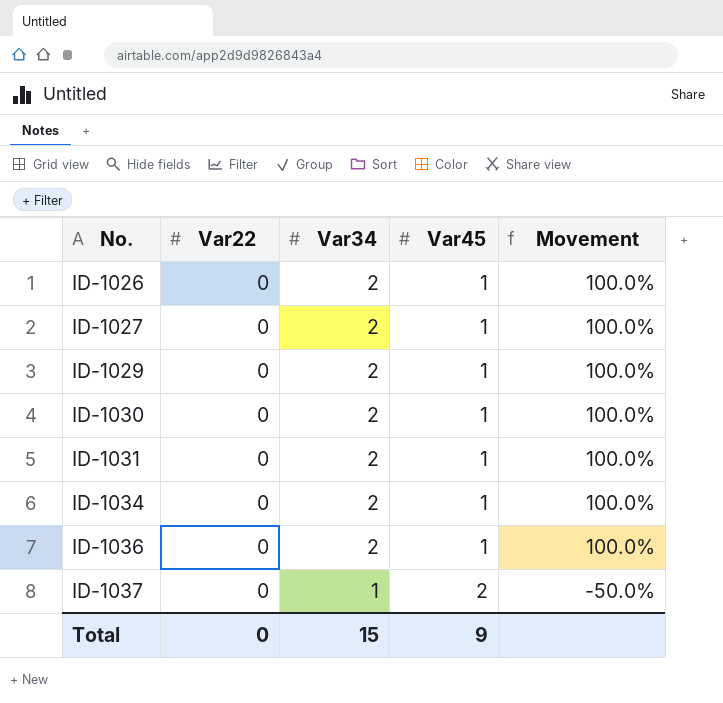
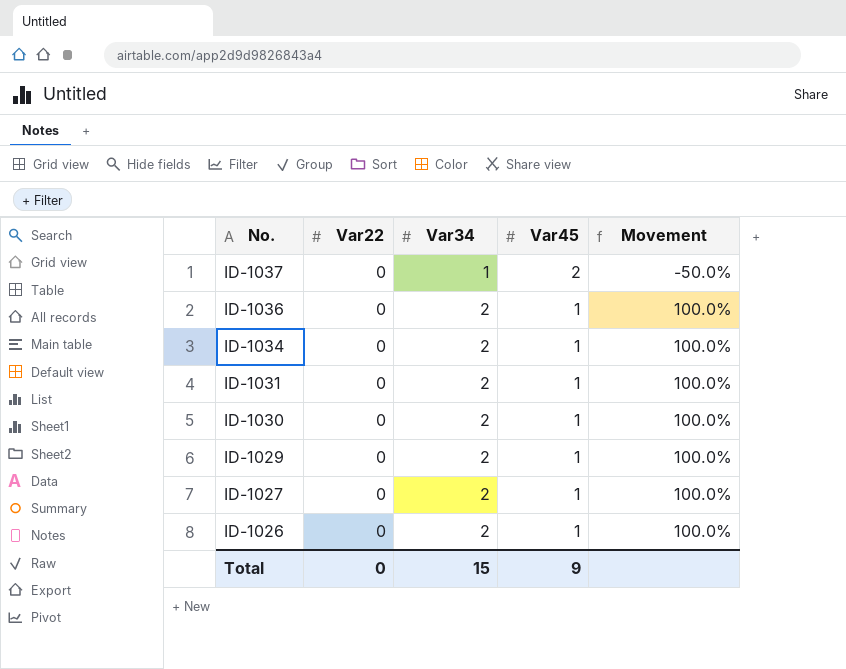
row order: No. ascending -> No. descending

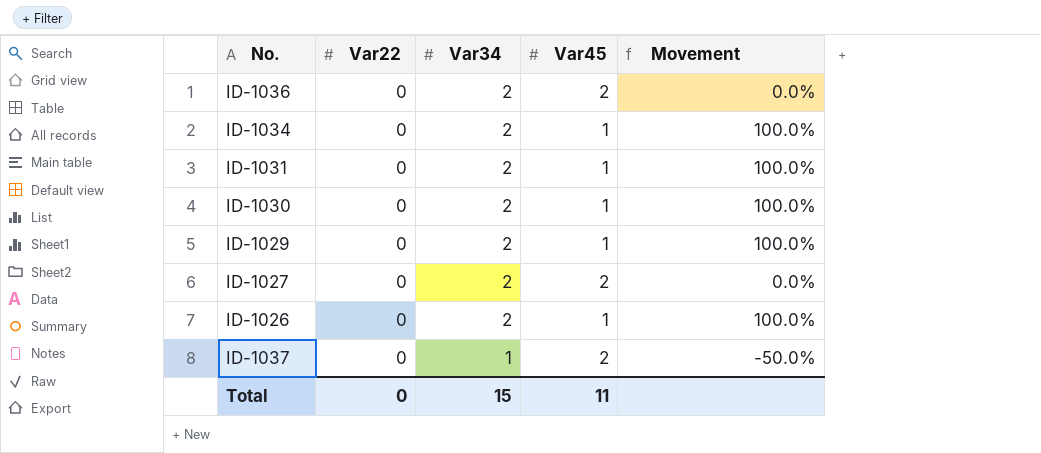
row order: No. descending -> Var34 descending
ID-1036 | Var45: 1 -> 2
ID-1036 | Movement: 100.0% -> 0.0%
ID-1027 | Var45: 1 -> 2
ID-1027 | Movement: 100.0% -> 0.0%
Total | Var45: 9 -> 11

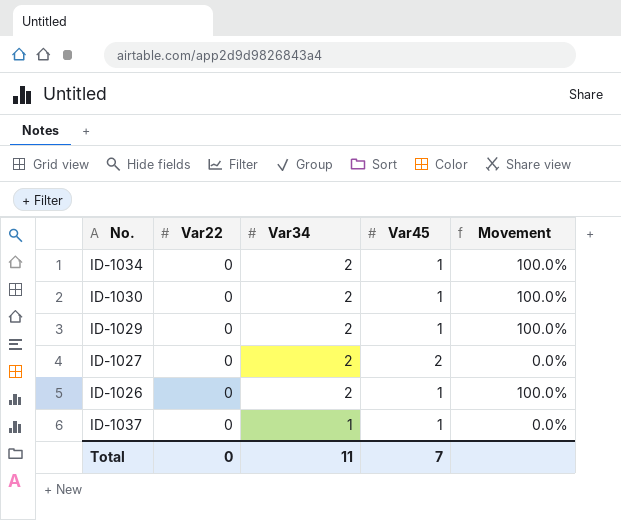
row ID-1036: 0 | 2 | 2 | 0.0% -> none
row ID-1031: 0 | 2 | 1 | 100.0% -> none
ID-1037 | Var45: 2 -> 1
ID-1037 | Movement: -50.0% -> 0.0%
Total | Var34: 15 -> 11
Total | Var45: 11 -> 7

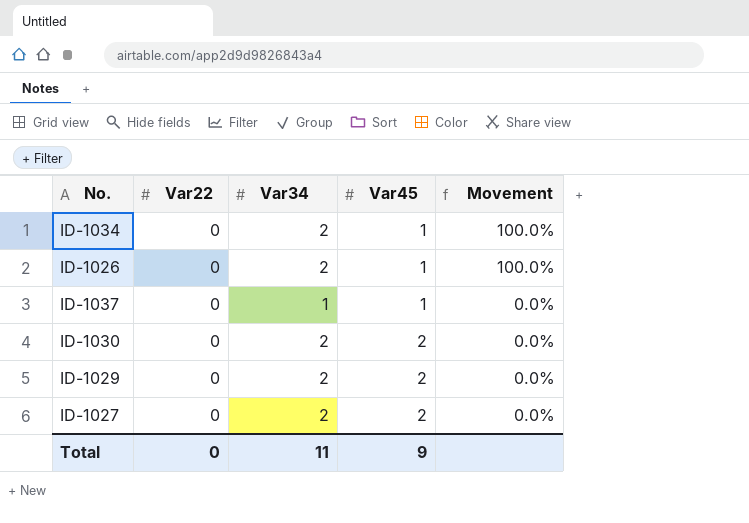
row order: Var34 descending -> Var45 ascending
ID-1030 | Var45: 1 -> 2
ID-1030 | Movement: 100.0% -> 0.0%
ID-1029 | Var45: 1 -> 2
ID-1029 | Movement: 100.0% -> 0.0%
Total | Var45: 7 -> 9

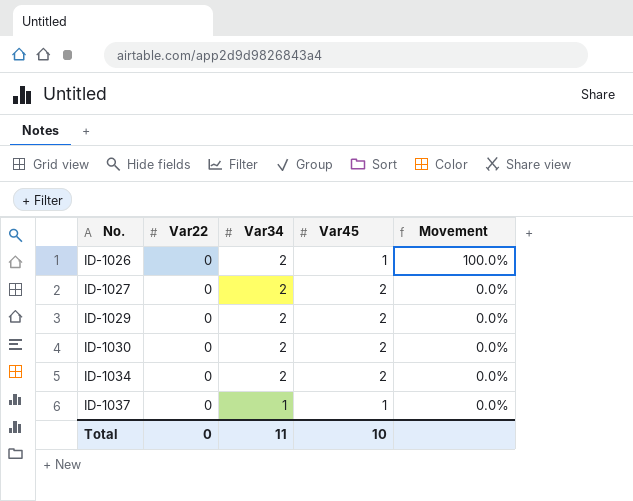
row order: Var45 ascending -> No. ascending
ID-1034 | Var45: 1 -> 2
ID-1034 | Movement: 100.0% -> 0.0%
Total | Var45: 9 -> 10

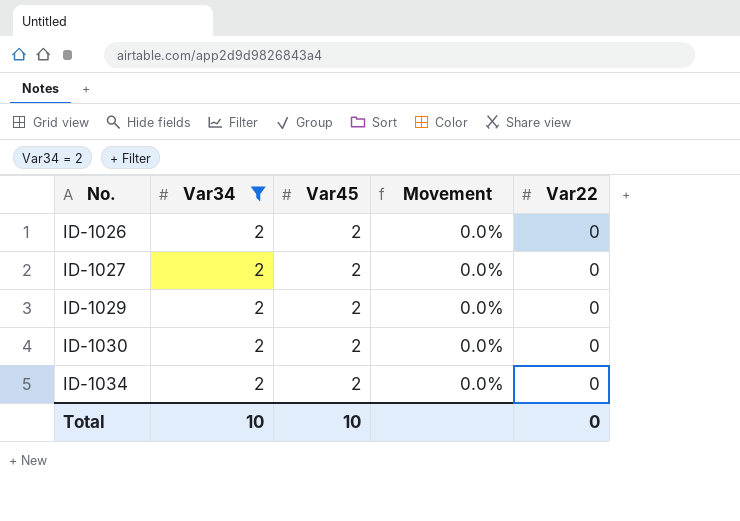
filter: none -> Var34 = 2
column Var22 | position: 2 -> 5
ID-1026 | Var45: 1 -> 2
ID-1026 | Movement: 100.0% -> 0.0%
Total | Var34: 11 -> 10

